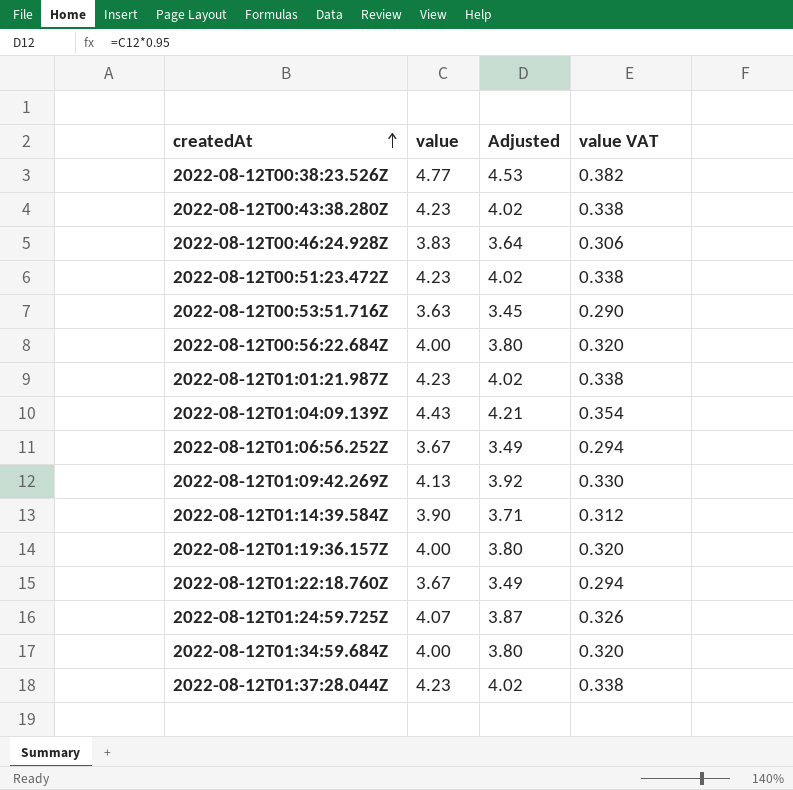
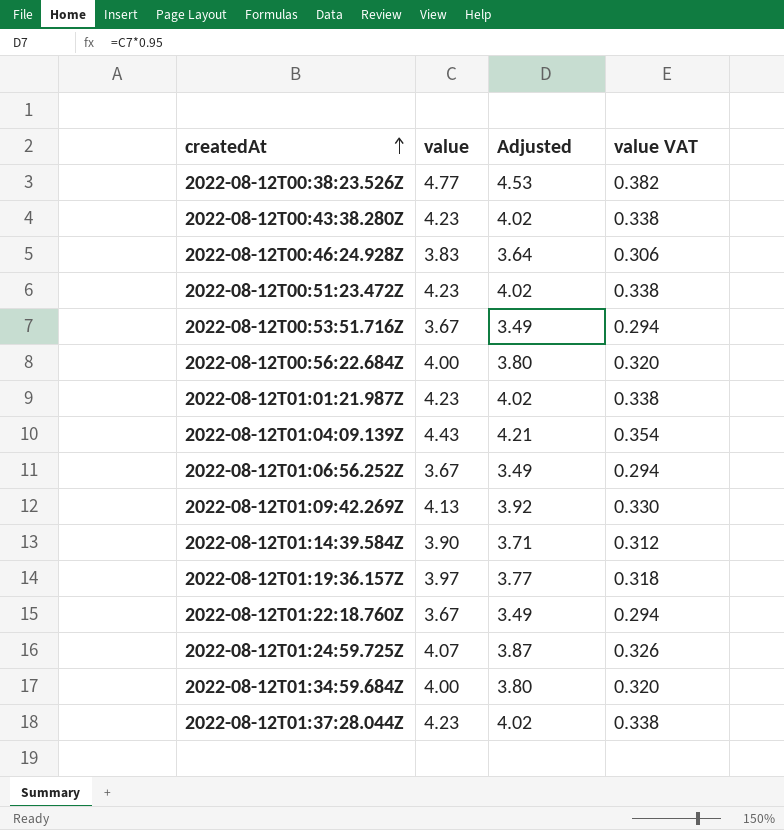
2022-08-12T00:53:51.716Z | value: 3.63 -> 3.67
2022-08-12T00:53:51.716Z | Adjusted: 3.45 -> 3.49
2022-08-12T00:53:51.716Z | value VAT: 0.290 -> 0.294
2022-08-12T01:19:36.157Z | value: 4.00 -> 3.97
2022-08-12T01:19:36.157Z | Adjusted: 3.80 -> 3.77
2022-08-12T01:19:36.157Z | value VAT: 0.320 -> 0.318

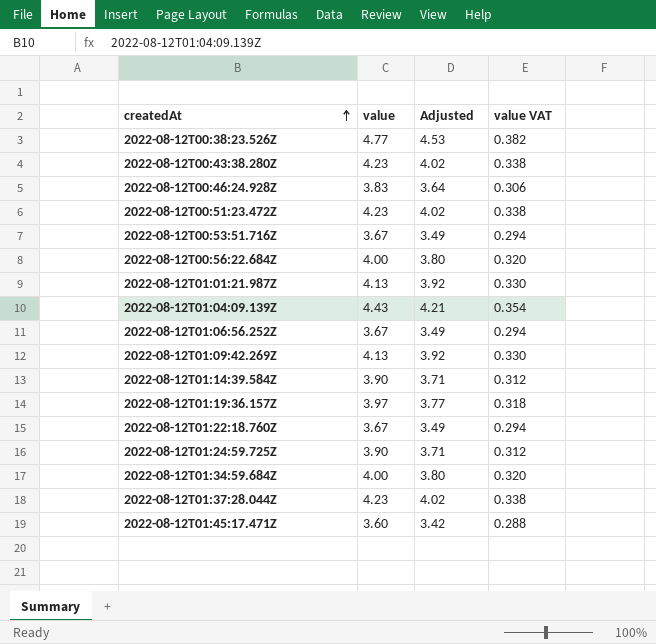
2022-08-12T01:01:21.987Z | value: 4.23 -> 4.13
2022-08-12T01:01:21.987Z | Adjusted: 4.02 -> 3.92
2022-08-12T01:01:21.987Z | value VAT: 0.338 -> 0.330
2022-08-12T01:24:59.725Z | value: 4.07 -> 3.90
2022-08-12T01:24:59.725Z | Adjusted: 3.87 -> 3.71
2022-08-12T01:24:59.725Z | value VAT: 0.326 -> 0.312
row 2022-08-12T01:45:17.471Z: none -> 3.60 | 3.42 | 0.288

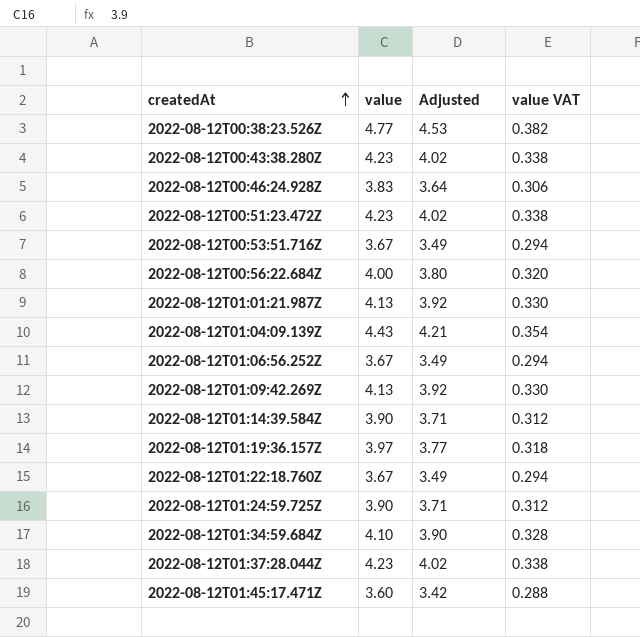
2022-08-12T01:34:59.684Z | value: 4.00 -> 4.10
2022-08-12T01:34:59.684Z | Adjusted: 3.80 -> 3.90
2022-08-12T01:34:59.684Z | value VAT: 0.320 -> 0.328

